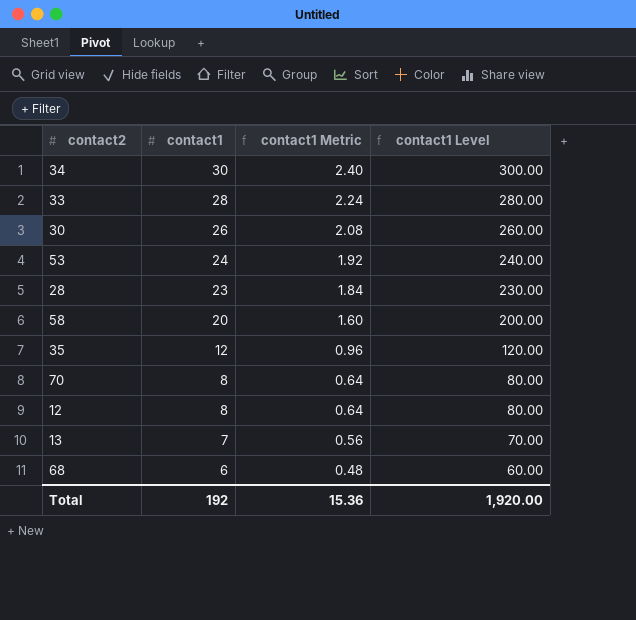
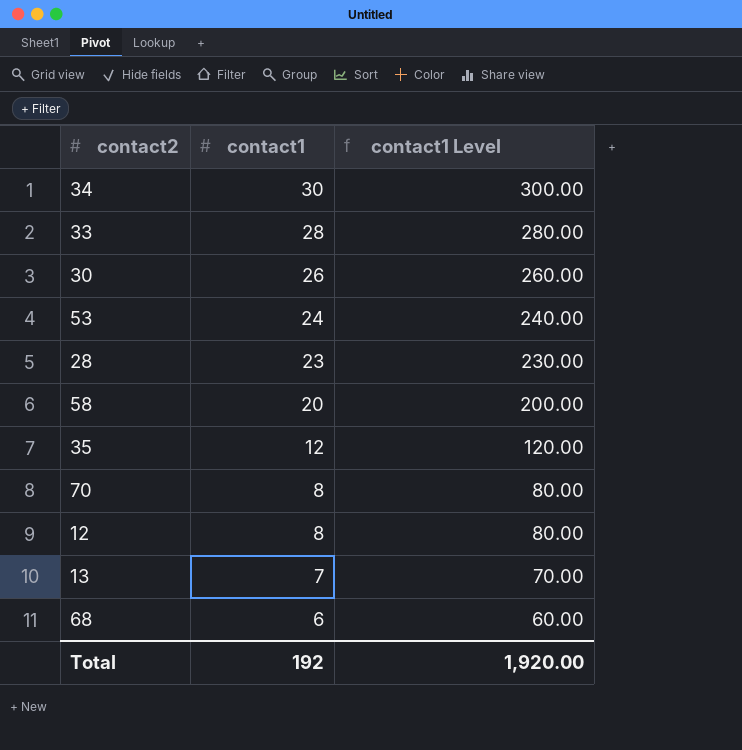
column contact1 Metric | formula: [contact1] * 0.08 -> none

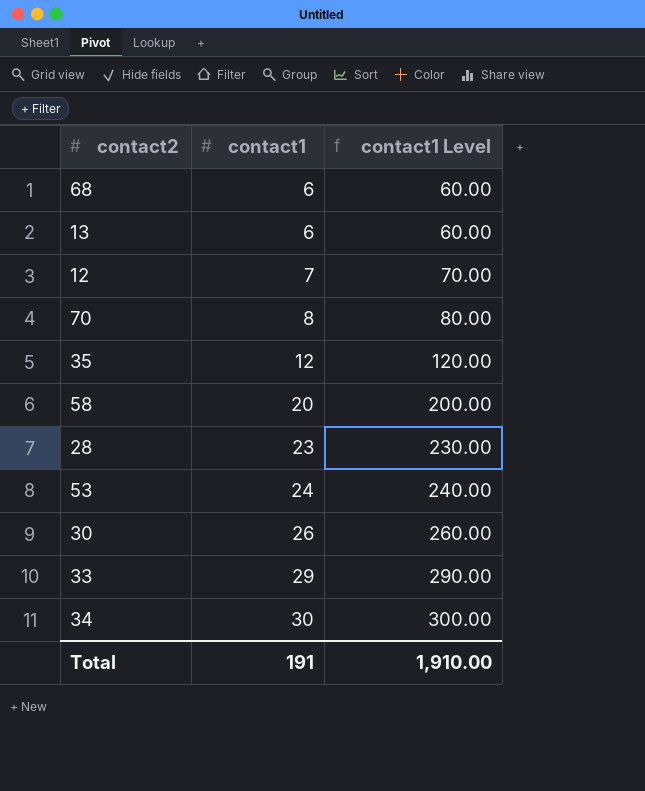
row order: contact1 descending -> contact1 ascending
13 | contact1: 7 -> 6
13 | contact1 Level: 70.00 -> 60.00
12 | contact1: 8 -> 7
12 | contact1 Level: 80.00 -> 70.00
33 | contact1: 28 -> 29
33 | contact1 Level: 280.00 -> 290.00
Total | contact1: 192 -> 191
Total | contact1 Level: 1,920.00 -> 1,910.00

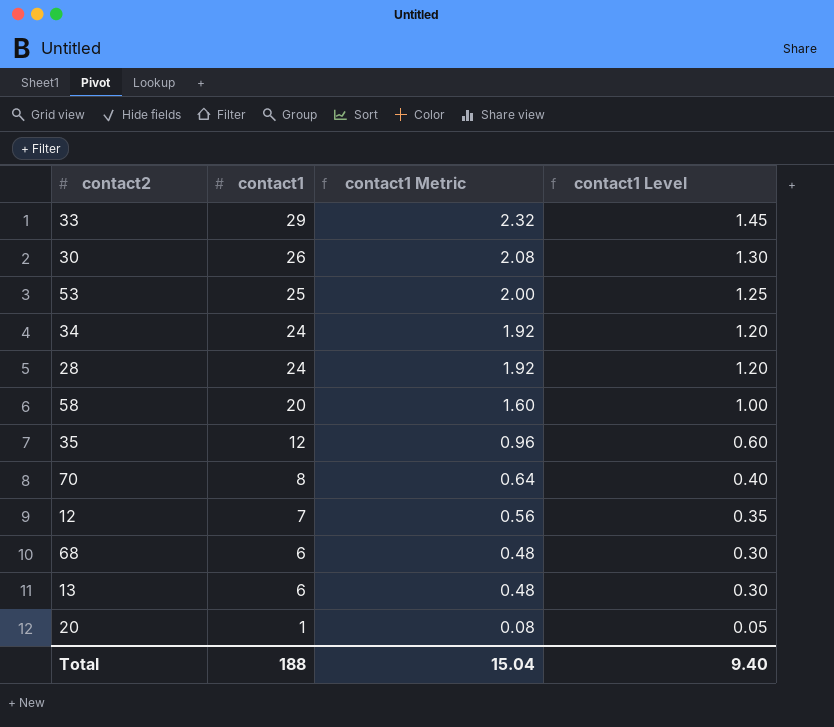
row order: contact1 ascending -> contact1 descending
column contact1 Metric | formula: none -> [contact1] * 0.08
column contact1 Level | formula: [contact1] * 10 -> [contact1] * 0.05
53 | contact1: 24 -> 25
34 | contact1: 30 -> 24
28 | contact1: 23 -> 24
row 20: none -> 1 | 0.08 | 0.05
Total | contact1: 191 -> 188
Total | contact1 Level: 1,910.00 -> 9.40

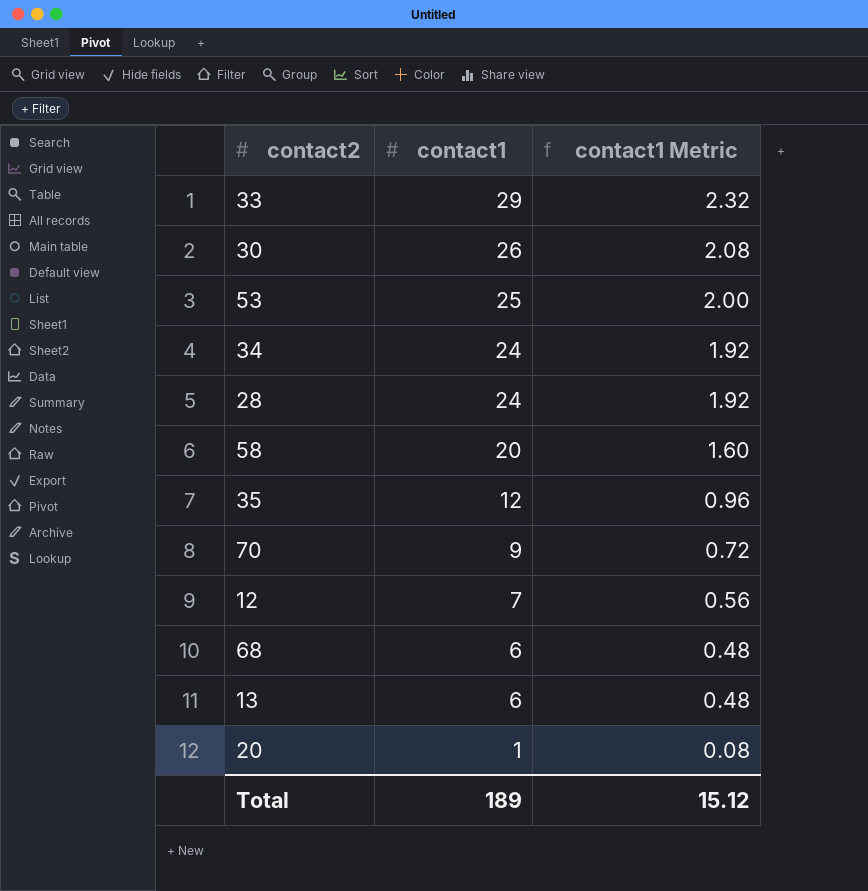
column contact1 Level | formula: [contact1] * 0.05 -> none
70 | contact1: 8 -> 9
70 | contact1 Metric: 0.64 -> 0.72
Total | contact1: 188 -> 189
Total | contact1 Metric: 15.04 -> 15.12

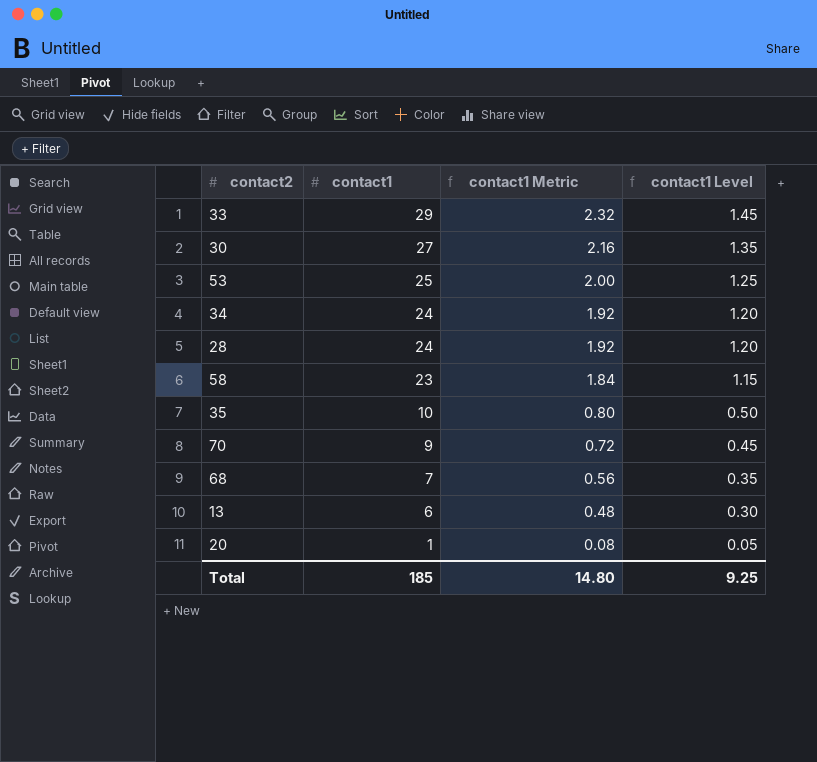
column contact1 Level | formula: none -> [contact1] * 0.05
row 12: 7 | 0.56 -> none
30 | contact1: 26 -> 27
30 | contact1 Metric: 2.08 -> 2.16
58 | contact1: 20 -> 23
58 | contact1 Metric: 1.60 -> 1.84
35 | contact1: 12 -> 10
35 | contact1 Metric: 0.96 -> 0.80
68 | contact1: 6 -> 7
68 | contact1 Metric: 0.48 -> 0.56
Total | contact1: 189 -> 185
Total | contact1 Metric: 15.12 -> 14.80

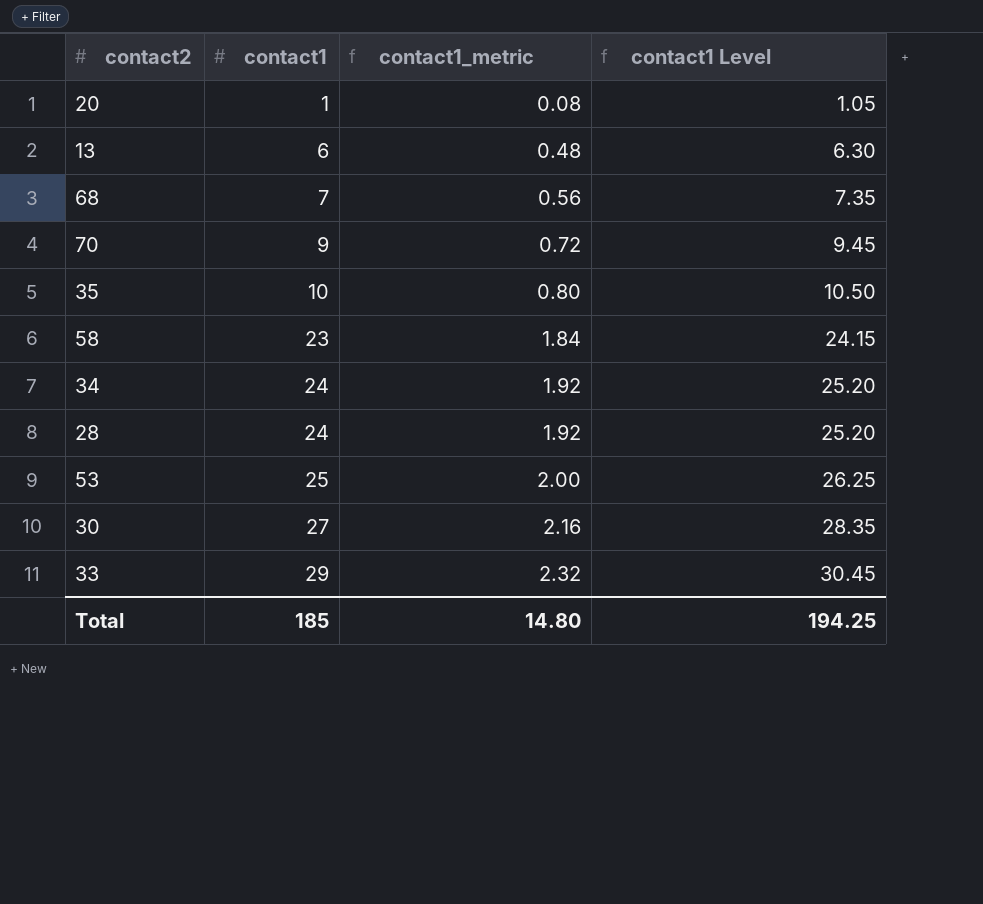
row order: contact1 descending -> contact1 ascending
column name: contact1 Metric -> contact1_metric
column contact1 Level | formula: [contact1] * 0.05 -> [contact1] * 1.05
Total | contact1 Level: 9.25 -> 194.25

